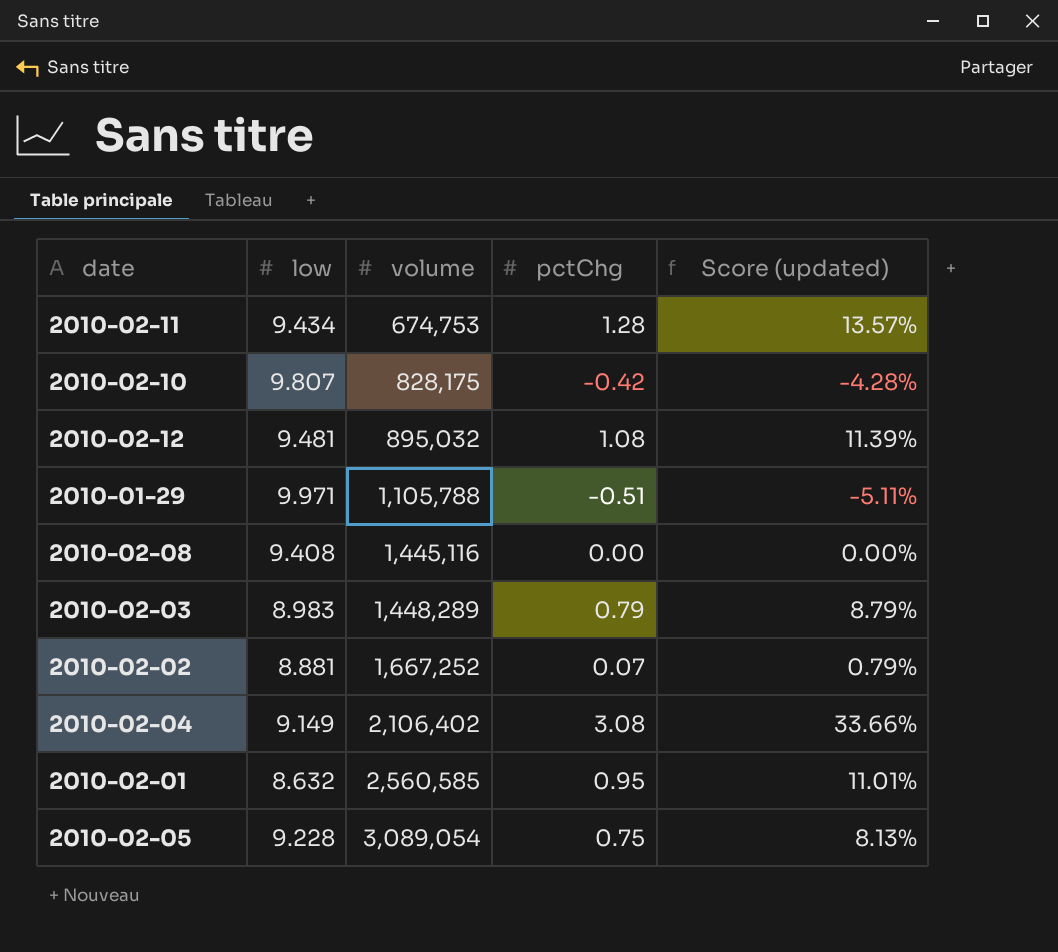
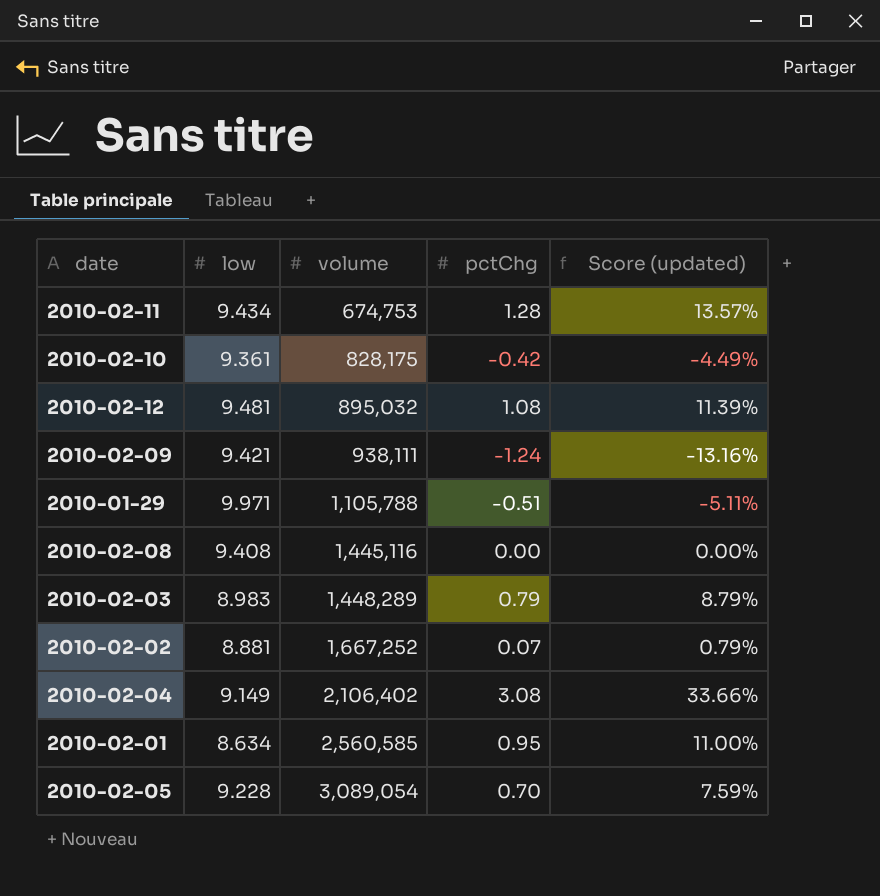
2010-02-10 | low: 9.807 -> 9.361
2010-02-10 | Score (updated): -4.28% -> -4.49%
row 2010-02-09: none -> 9.421 | 938,111 | -1.24 | -13.16%
2010-02-01 | low: 8.632 -> 8.634
2010-02-01 | Score (updated): 11.01% -> 11.00%
2010-02-05 | pctChg: 0.75 -> 0.70
2010-02-05 | Score (updated): 8.13% -> 7.59%

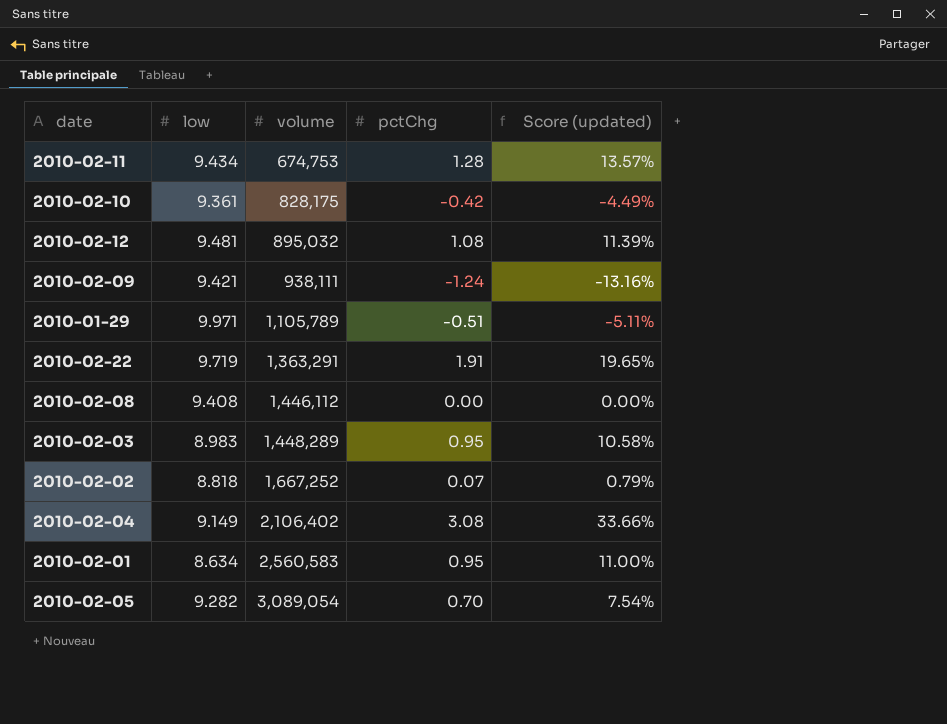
2010-01-29 | volume: 1,105,788 -> 1,105,789
row 2010-02-22: none -> 9.719 | 1,363,291 | 1.91 | 19.65%
2010-02-08 | volume: 1,445,116 -> 1,446,112
2010-02-03 | pctChg: 0.79 -> 0.95
2010-02-03 | Score (updated): 8.79% -> 10.58%
2010-02-02 | low: 8.881 -> 8.818
2010-02-01 | volume: 2,560,585 -> 2,560,583
2010-02-05 | low: 9.228 -> 9.282
2010-02-05 | Score (updated): 7.59% -> 7.54%

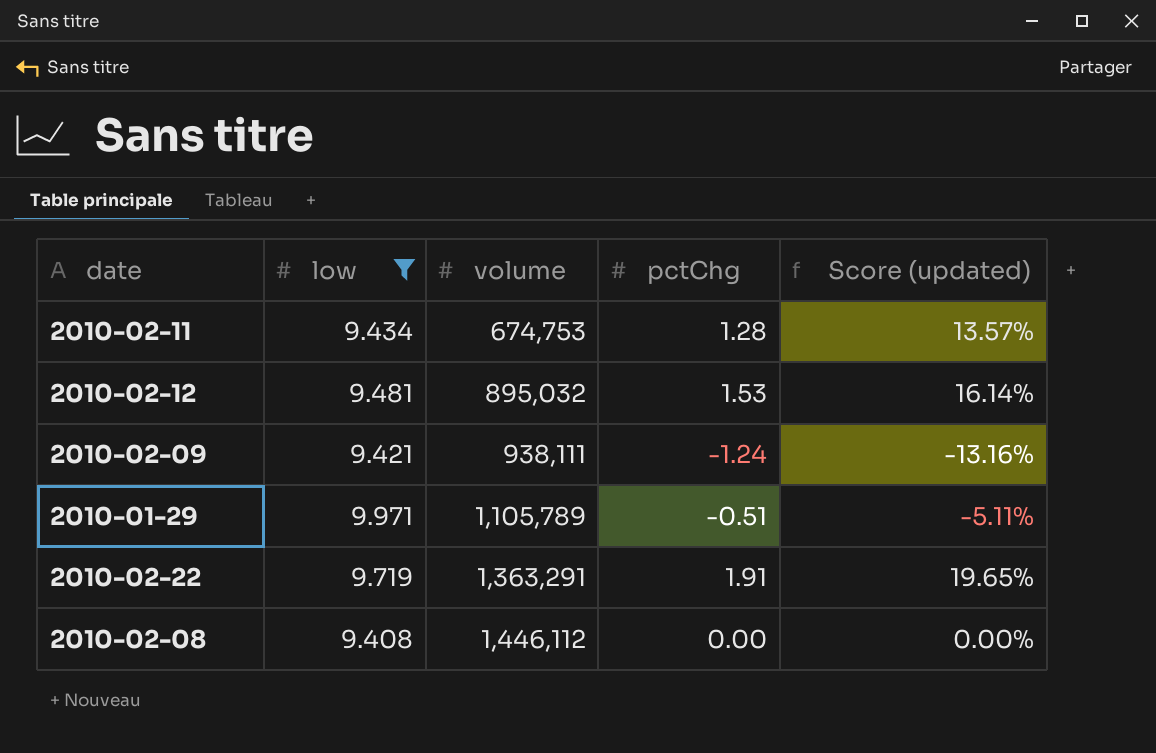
filter: none -> low >= 9.408
2010-02-12 | pctChg: 1.08 -> 1.53
2010-02-12 | Score (updated): 11.39% -> 16.14%

